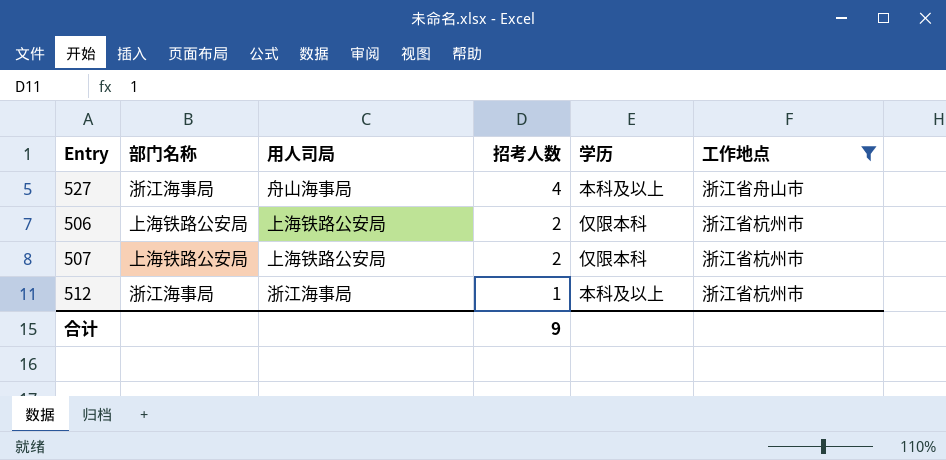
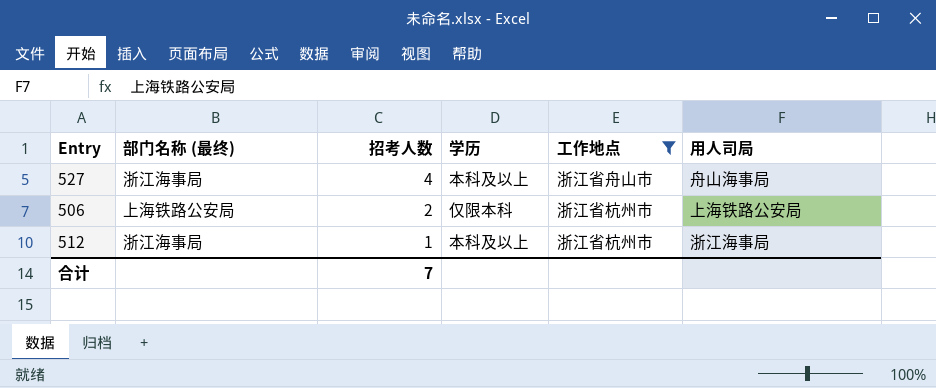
column name: 部门名称 -> 部门名称 (最终)
column 用人司局 | position: 3 -> 6
row 507: 上海铁路公安局 | 上海铁路公安局 | 2 | 仅限本科 | 浙江省杭州市 -> none
合计 | 招考人数: 9 -> 7

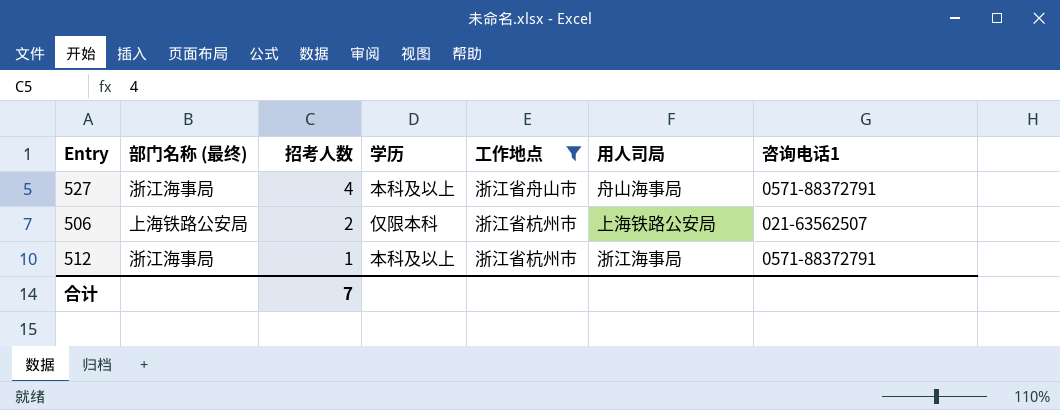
column 咨询电话1 | position: none -> 7

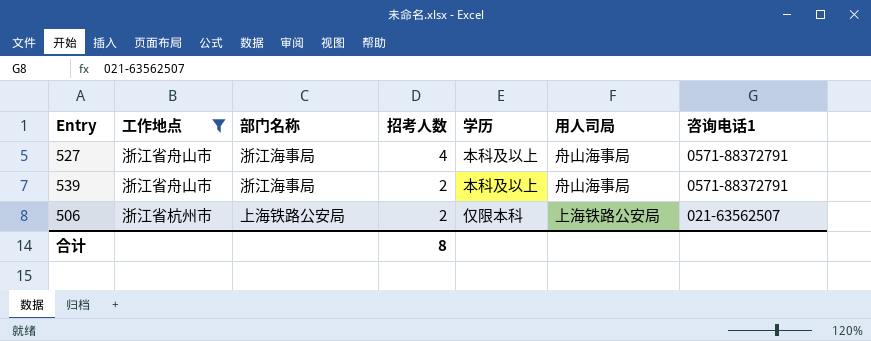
column 工作地点 | position: 5 -> 2
column name: 部门名称 (最终) -> 部门名称
row 512: 浙江海事局 | 1 | 本科及以上 | 浙江省杭州市 | 浙江海事局 | 0571-88372791 -> none
row 539: none -> 浙江省舟山市 | 浙江海事局 | 2 | 本科及以上 | 舟山海事局 | 0571-88372791
合计 | 招考人数: 7 -> 8

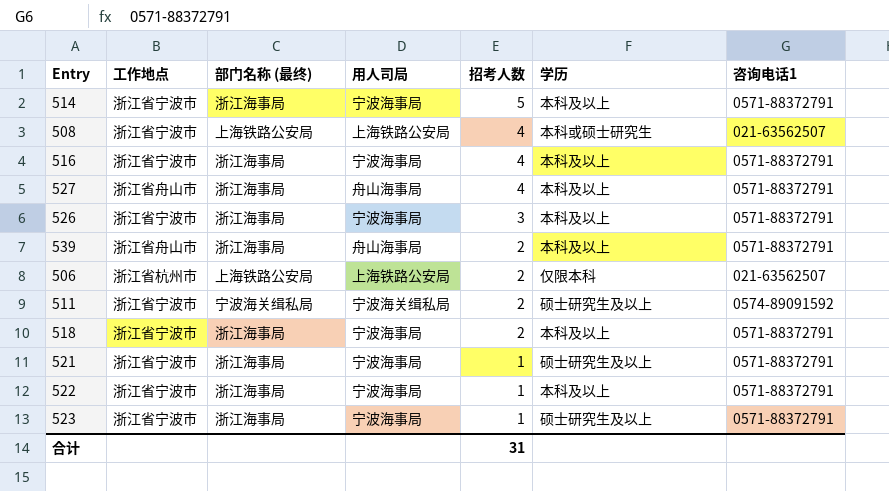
filter: 工作地点 != 浙江省宁波市 -> none
column name: 部门名称 -> 部门名称 (最终)
column 用人司局 | position: 6 -> 4
合计 | 招考人数: 8 -> 31

